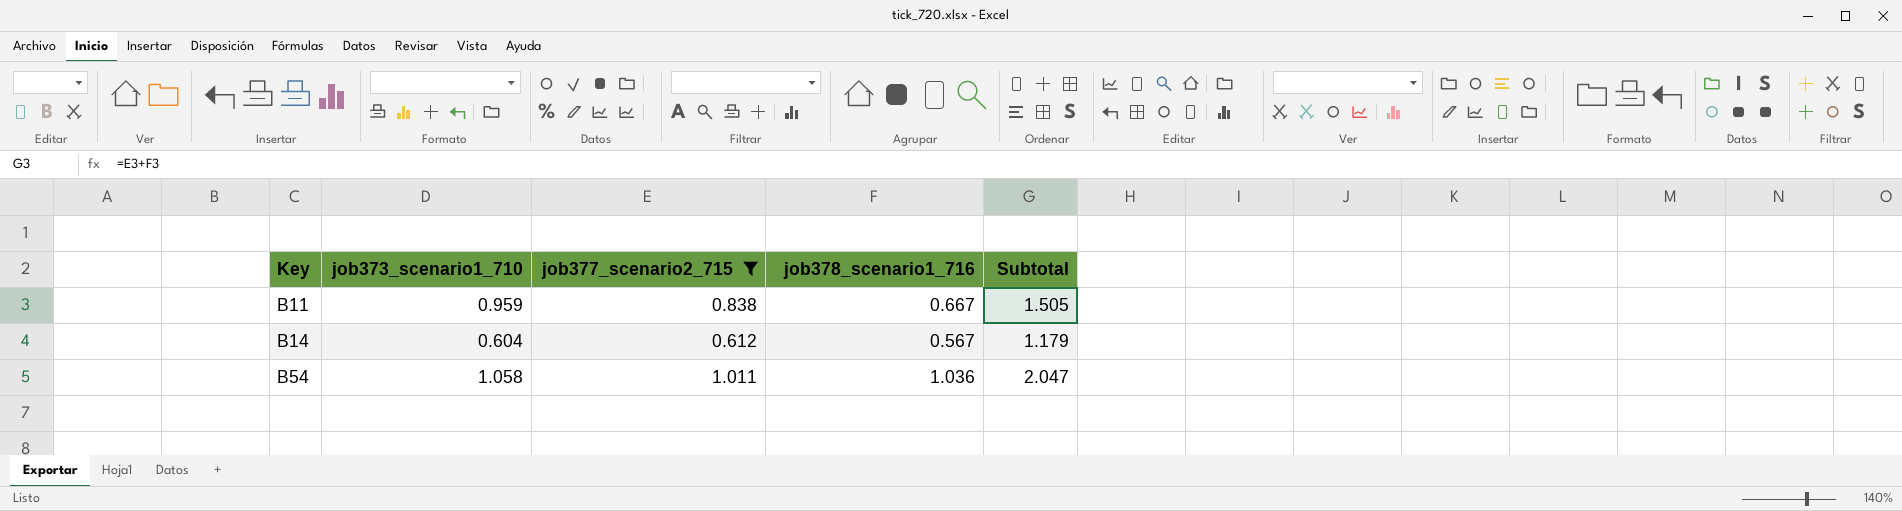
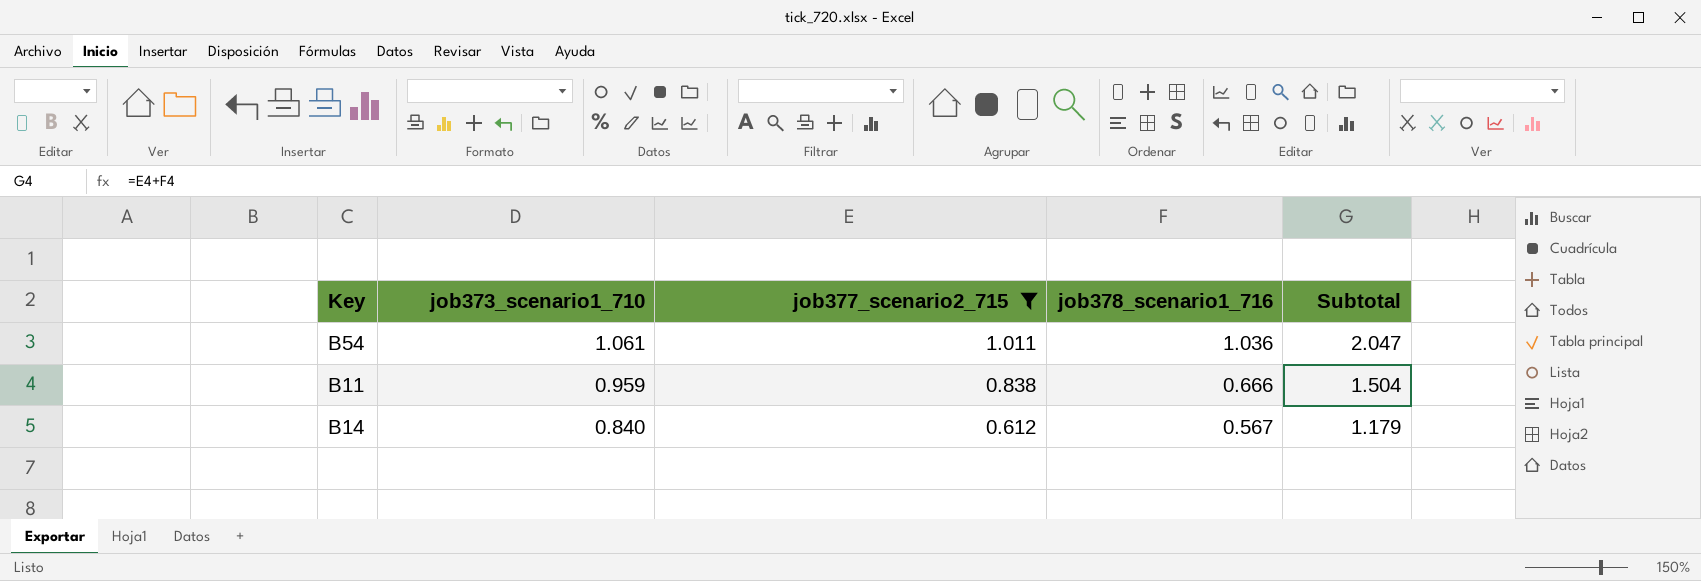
row order: Key ascending -> job373_scenario1_710 descending
B54 | job373_scenario1_710: 1.058 -> 1.061
B11 | job378_scenario1_716: 0.667 -> 0.666
B11 | Subtotal: 1.505 -> 1.504
B14 | job373_scenario1_710: 0.604 -> 0.840

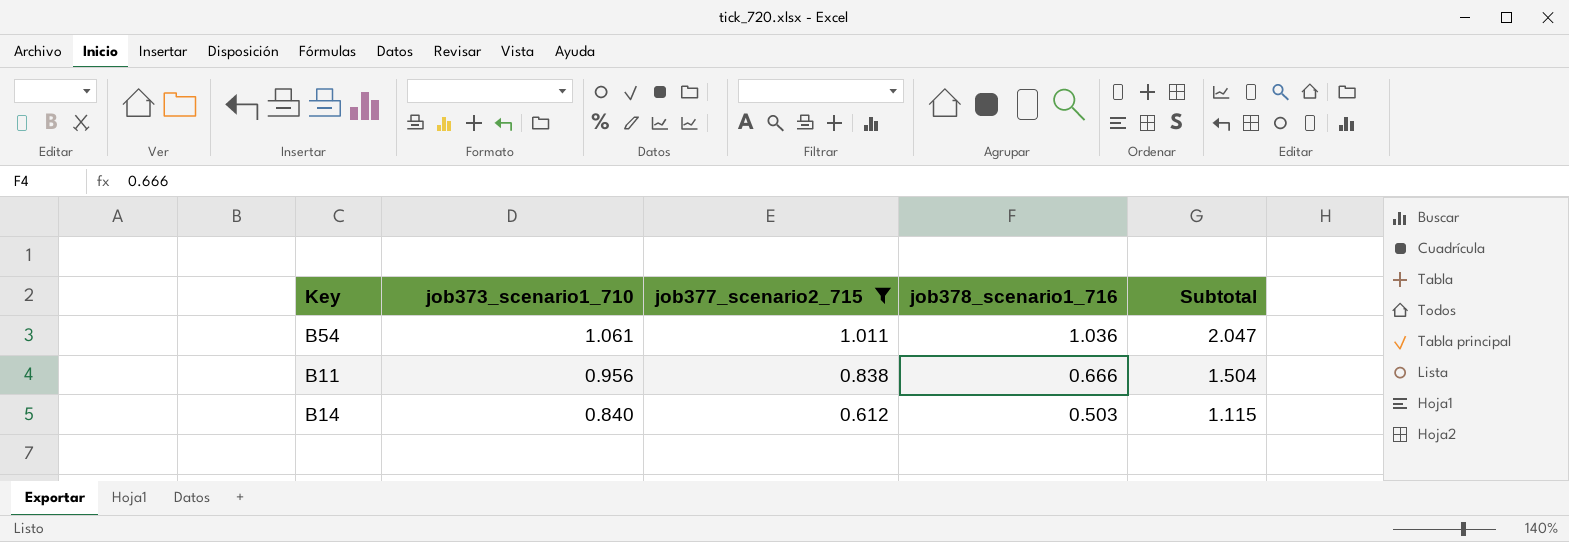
B11 | job373_scenario1_710: 0.959 -> 0.956
B14 | job378_scenario1_716: 0.567 -> 0.503
B14 | Subtotal: 1.179 -> 1.115

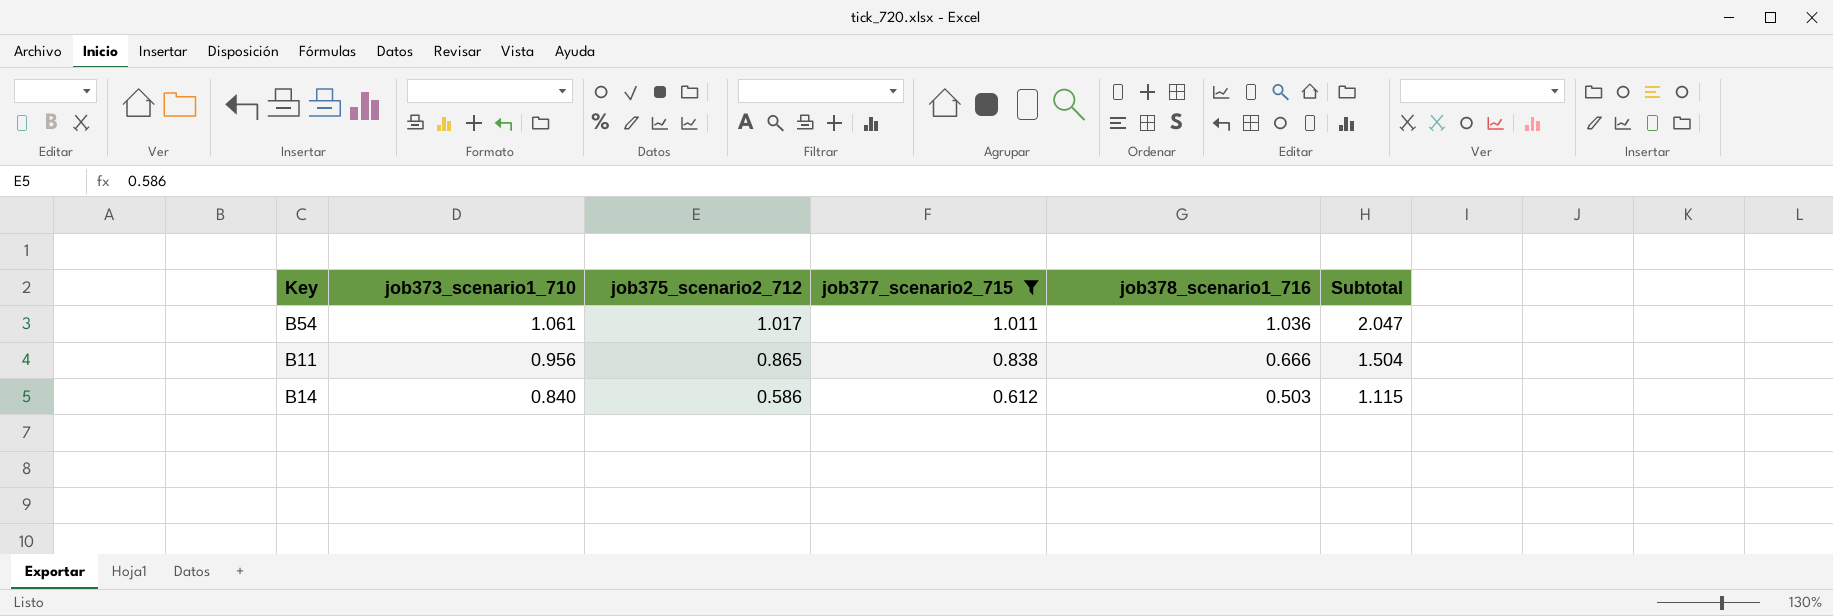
column job375_scenario2_712 | position: none -> 3

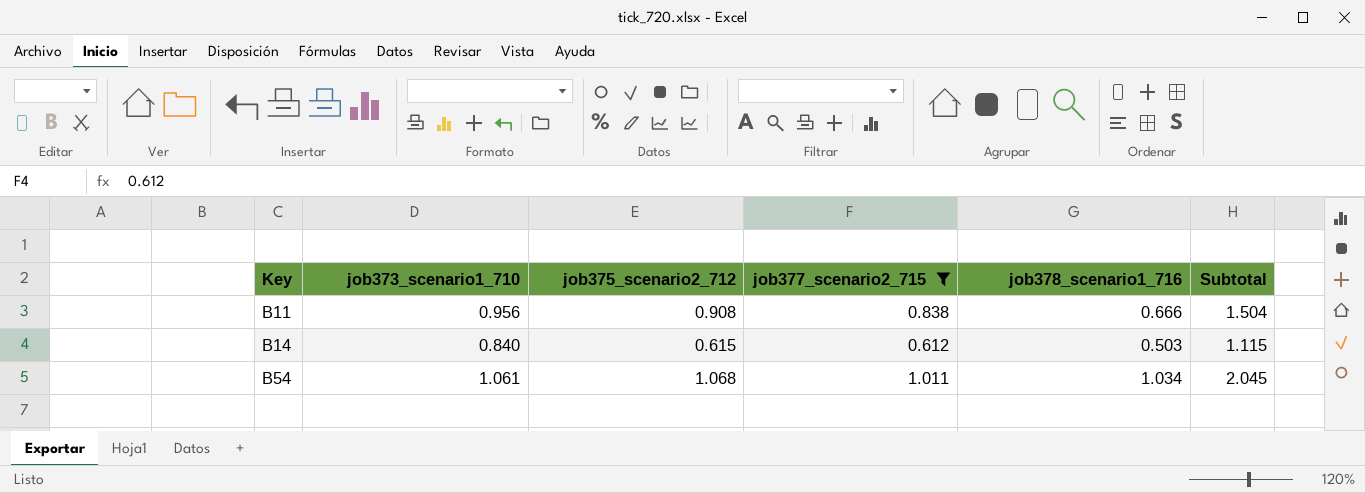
row order: job373_scenario1_710 descending -> Key ascending
B11 | job375_scenario2_712: 0.865 -> 0.908
B14 | job375_scenario2_712: 0.586 -> 0.615
B54 | job375_scenario2_712: 1.017 -> 1.068
B54 | job378_scenario1_716: 1.036 -> 1.034
B54 | Subtotal: 2.047 -> 2.045

